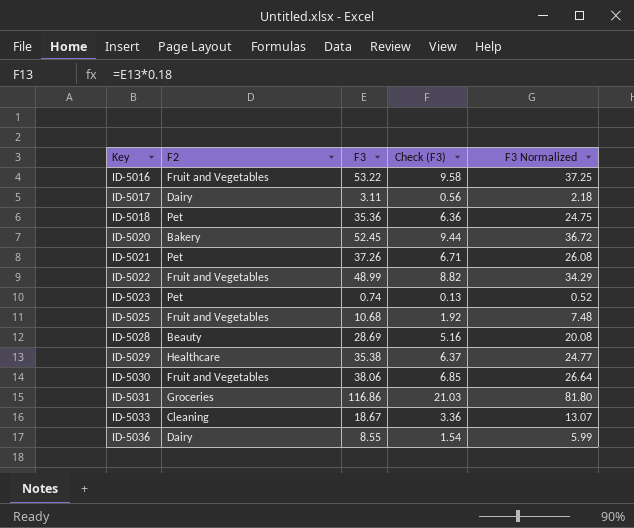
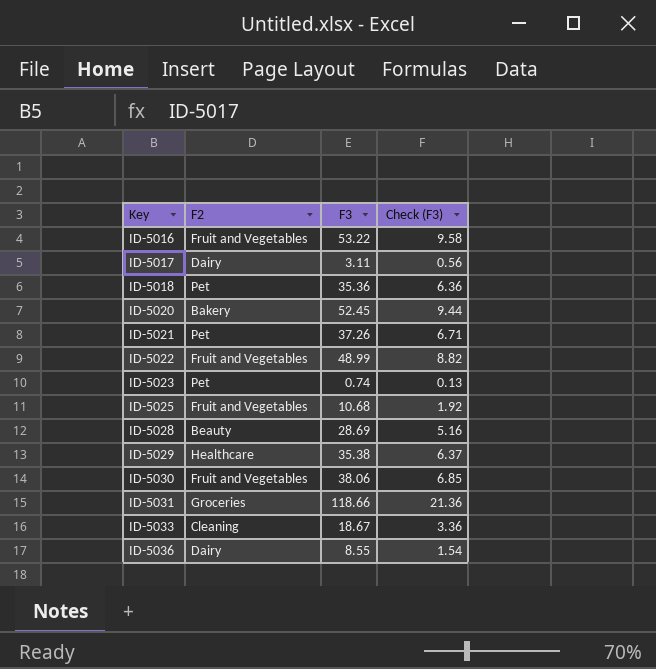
column F3 Normalized | formula: [F3] * 0.7 -> none
ID-5031 | F3: 116.86 -> 118.66
ID-5031 | Check (F3): 21.03 -> 21.36

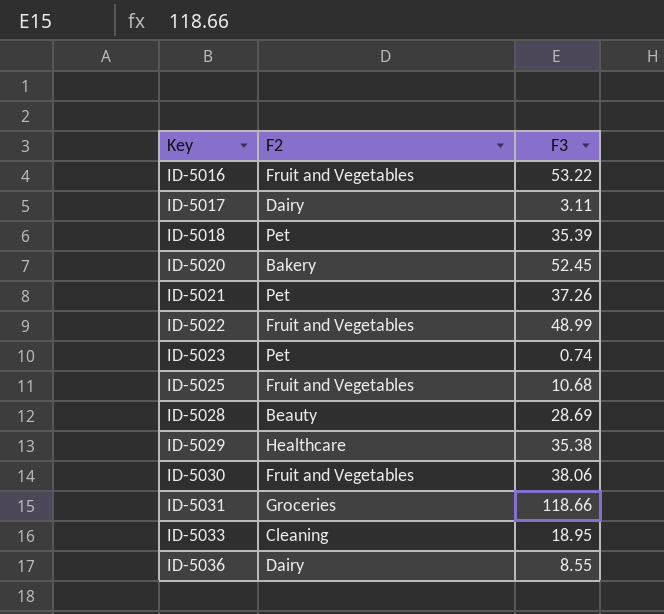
column Check (F3) | formula: [F3] * 0.18 -> none
ID-5018 | F3: 35.36 -> 35.39
ID-5033 | F3: 18.67 -> 18.95

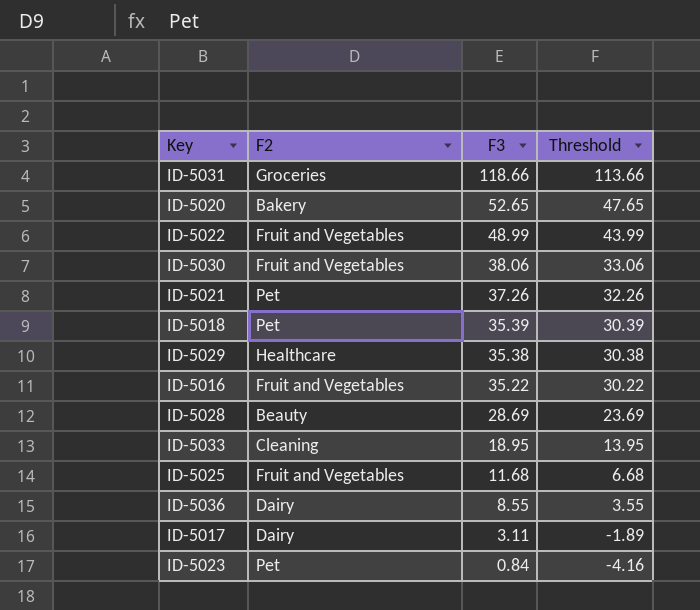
row order: Key ascending -> F3 descending
column Threshold | formula: none -> [F3] - 5
ID-5020 | F3: 52.45 -> 52.65
ID-5016 | F3: 53.22 -> 35.22
ID-5025 | F3: 10.68 -> 11.68
ID-5023 | F3: 0.74 -> 0.84

